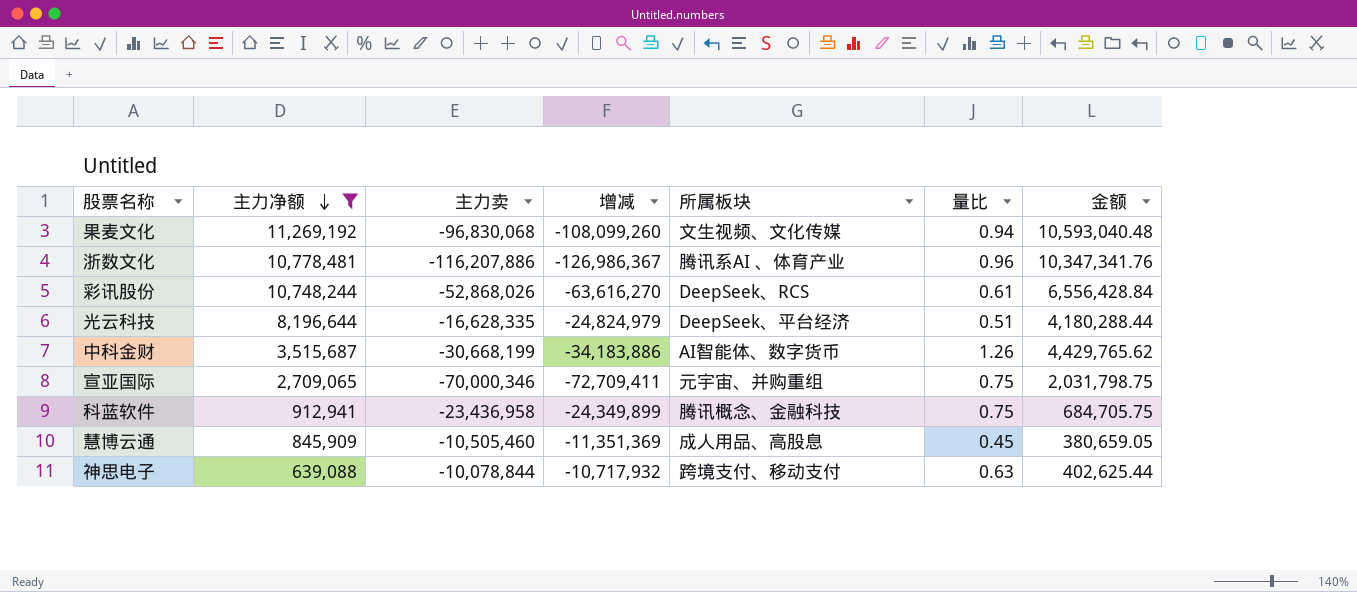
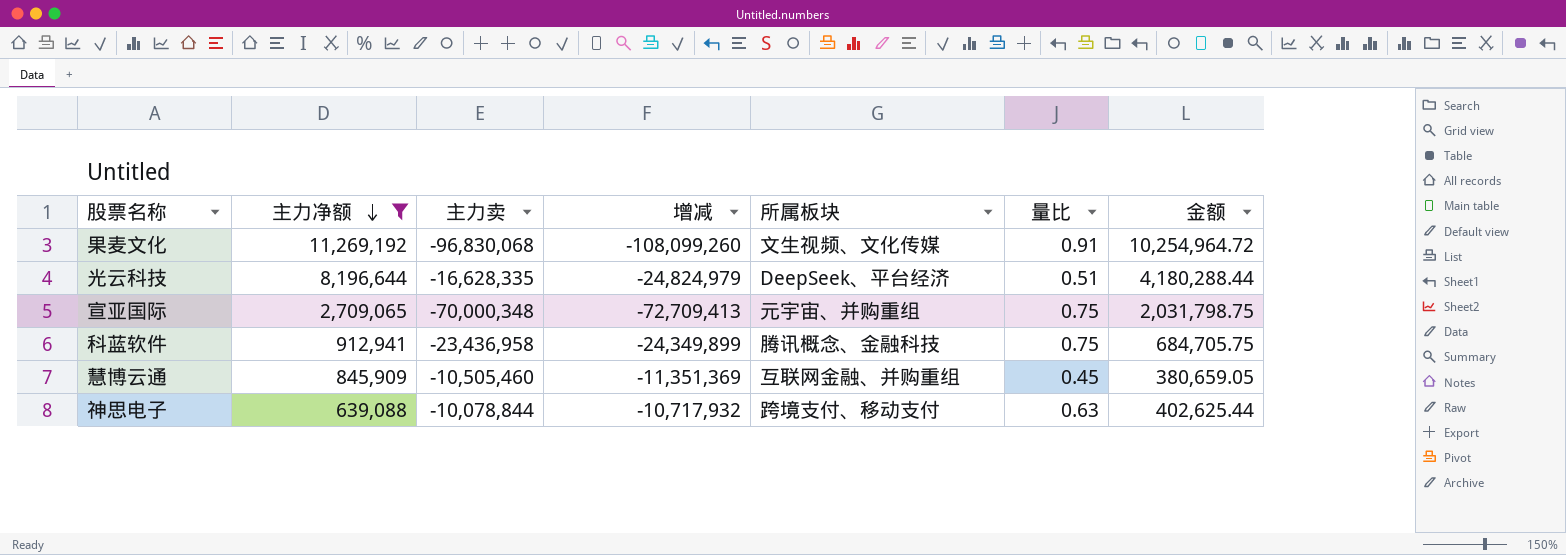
row 浙数文化: 10,778,481 | -116,207,886 | -126,986,367 | 腾讯系AI 、体育产业 | 0.96 | 10,347,341.76 -> none
row 彩讯股份: 10,748,244 | -52,868,026 | -63,616,270 | DeepSeek、RCS | 0.61 | 6,556,428.84 -> none
row 中科金财: 3,515,687 | -30,668,199 | -34,183,886 | AI智能体、数字货币 | 1.26 | 4,429,765.62 -> none
果麦文化 | 量比: 0.94 -> 0.91
果麦文化 | 金额: 10,593,040.48 -> 10,254,964.72
宣亚国际 | 主力卖: -70,000,346 -> -70,000,348
宣亚国际 | 增减: -72,709,411 -> -72,709,413
慧博云通 | 所属板块: 成人用品、高股息 -> 互联网金融、并购重组

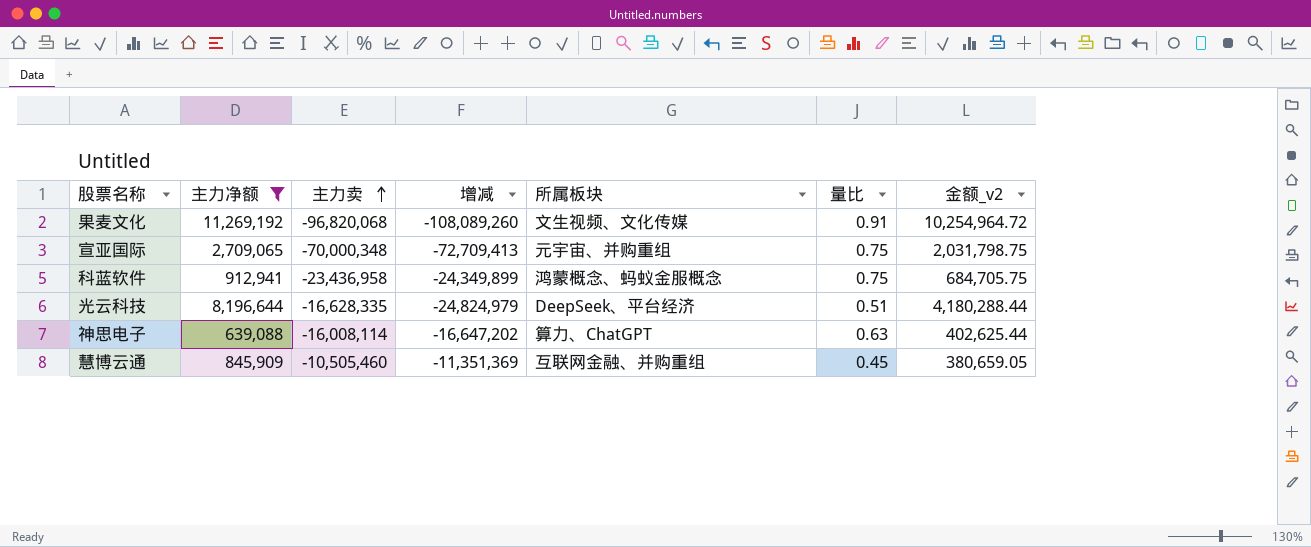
row order: 主力净额 descending -> 主力卖 ascending
column name: 金额 -> 金额_v2
果麦文化 | 主力卖: -96,830,068 -> -96,820,068
果麦文化 | 增减: -108,099,260 -> -108,089,260
科蓝软件 | 所属板块: 腾讯概念、金融科技 -> 鸿蒙概念、蚂蚁金服概念
神思电子 | 主力卖: -10,078,844 -> -16,008,114
神思电子 | 增减: -10,717,932 -> -16,647,202
神思电子 | 所属板块: 跨境支付、移动支付 -> 算力、ChatGPT

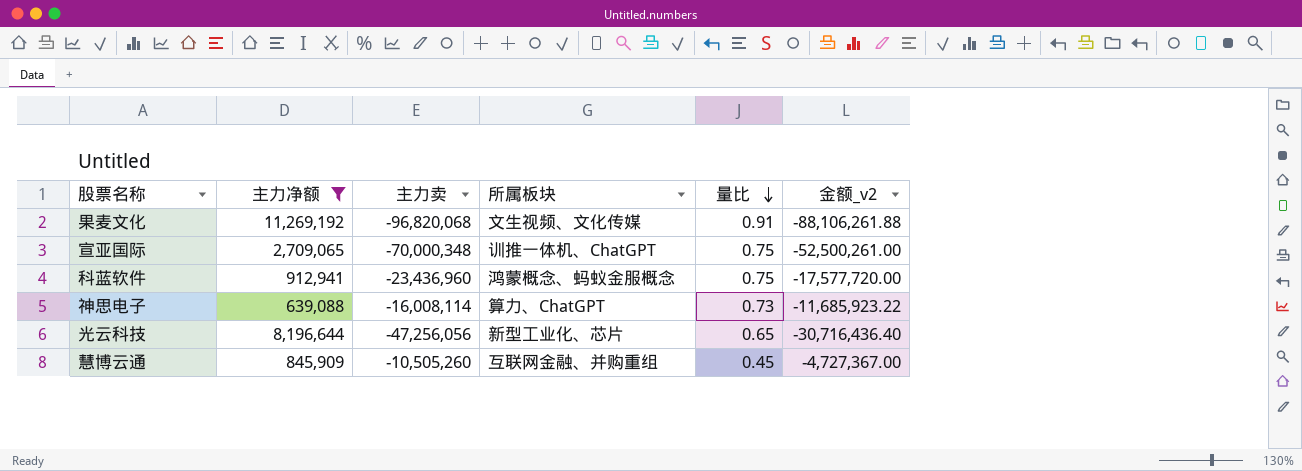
row order: 主力卖 ascending -> 量比 descending
column 增减 | formula: [主力卖] - [主力净额] -> none
column 金额_v2 | formula: [主力净额] * [量比] -> [主力卖] * [量比]
宣亚国际 | 所属板块: 元宇宙、并购重组 -> 训推一体机、ChatGPT
科蓝软件 | 主力卖: -23,436,958 -> -23,436,960
神思电子 | 量比: 0.63 -> 0.73
光云科技 | 主力卖: -16,628,335 -> -47,256,056
光云科技 | 所属板块: DeepSeek、平台经济 -> 新型工业化、芯片
光云科技 | 量比: 0.51 -> 0.65
慧博云通 | 主力卖: -10,505,460 -> -10,505,260

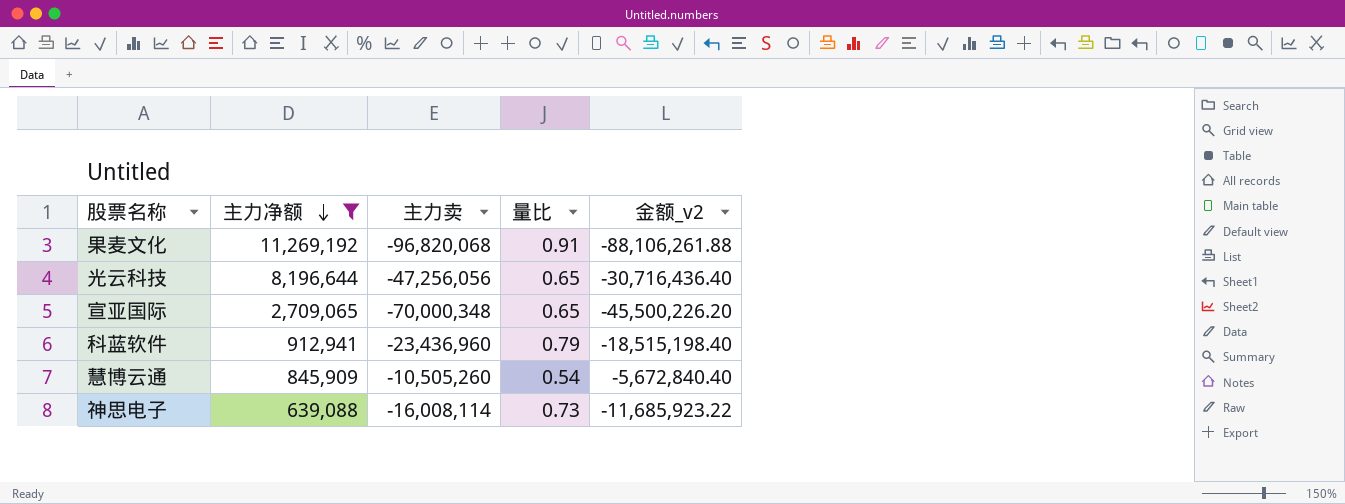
row order: 量比 descending -> 主力净额 descending
column 所属板块 | position: 4 -> none
宣亚国际 | 量比: 0.75 -> 0.65
宣亚国际 | 金额_v2: -52,500,261.00 -> -45,500,226.20
科蓝软件 | 量比: 0.75 -> 0.79
科蓝软件 | 金额_v2: -17,577,720.00 -> -18,515,198.40
慧博云通 | 量比: 0.45 -> 0.54
慧博云通 | 金额_v2: -4,727,367.00 -> -5,672,840.40

